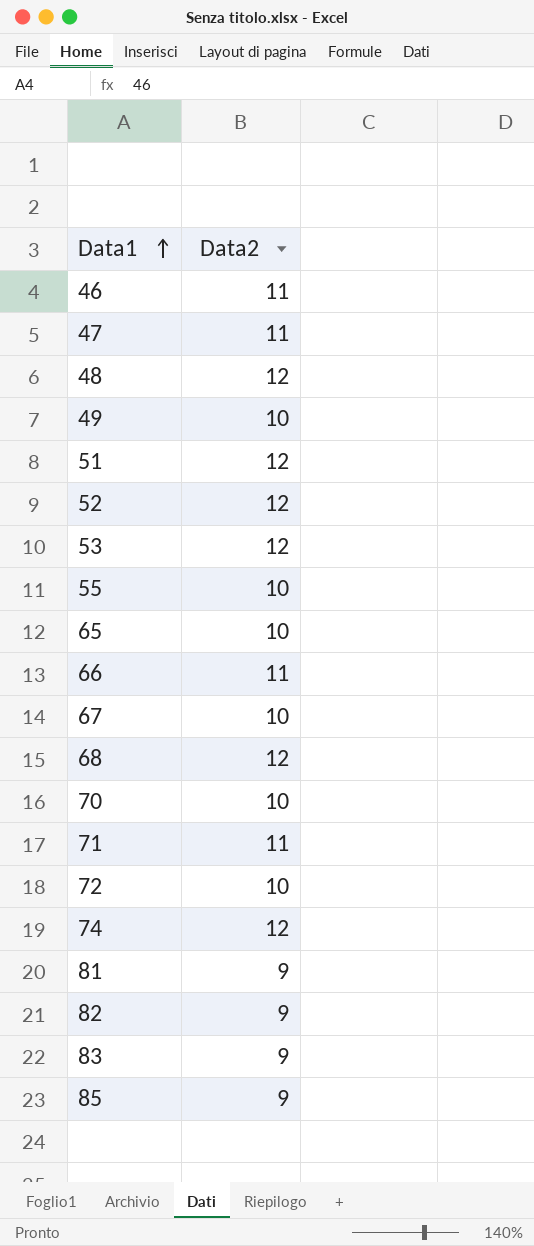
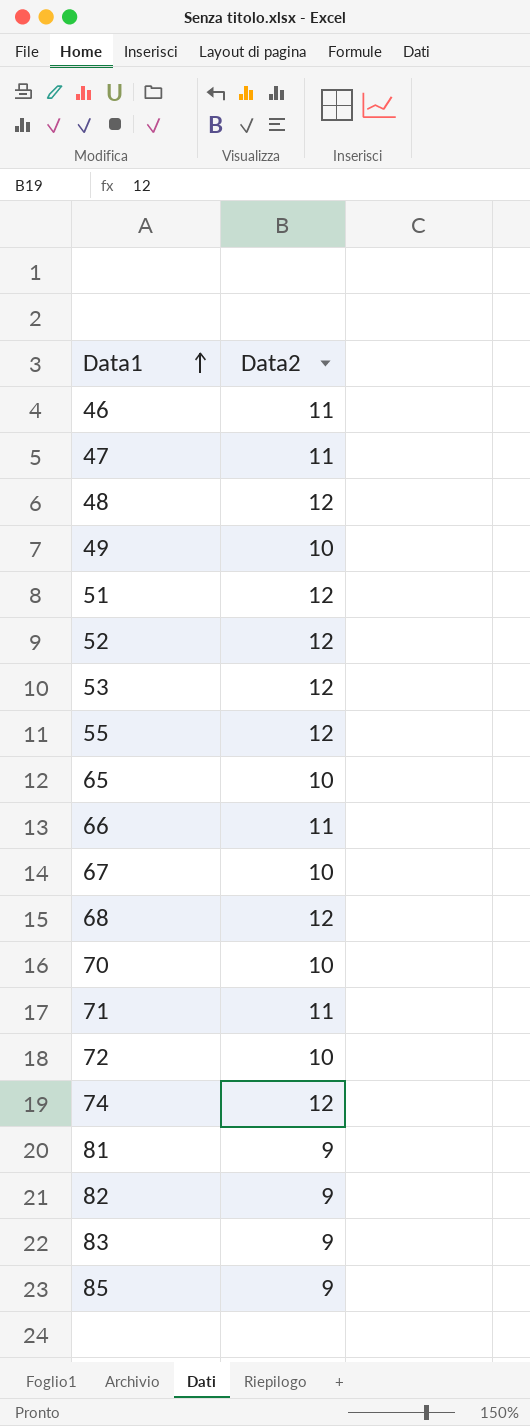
55 | Data2: 10 -> 12

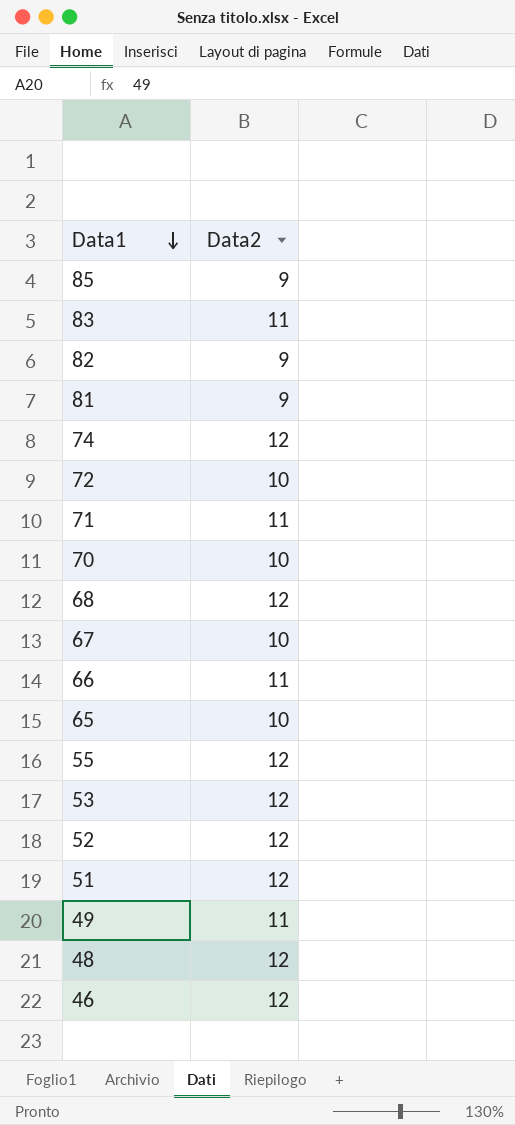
row order: Data1 ascending -> Data1 descending
row 47: 11 -> none
83 | Data2: 9 -> 11
49 | Data2: 10 -> 11
46 | Data2: 11 -> 12

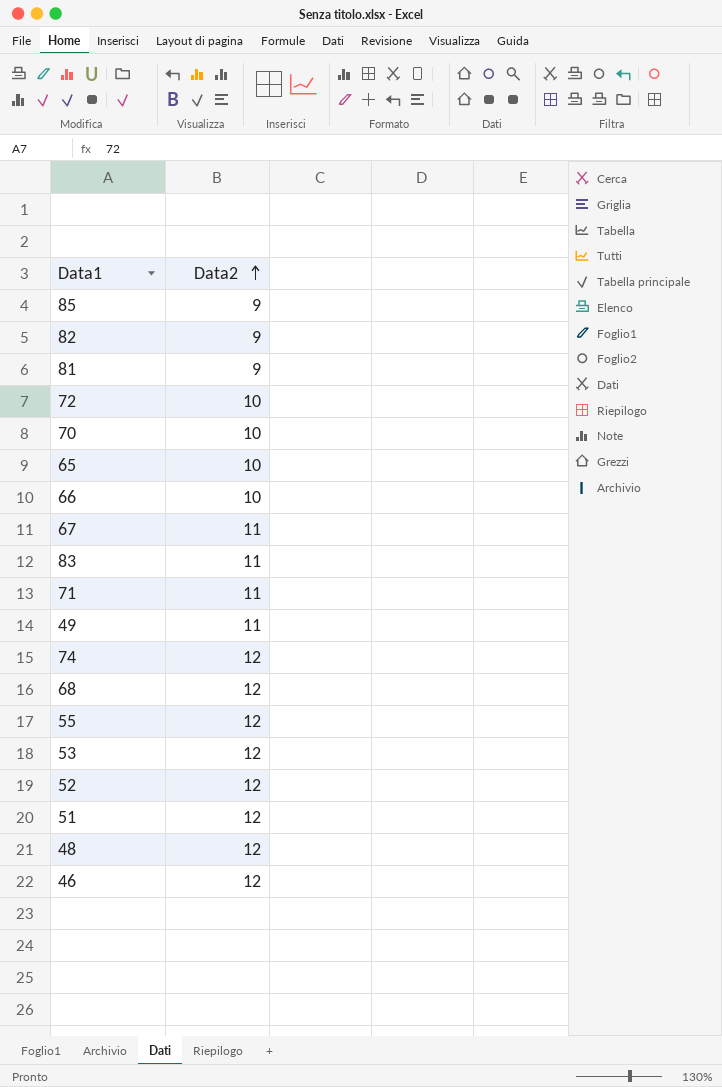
row order: Data1 descending -> Data2 ascending
66 | Data2: 11 -> 10
67 | Data2: 10 -> 11

